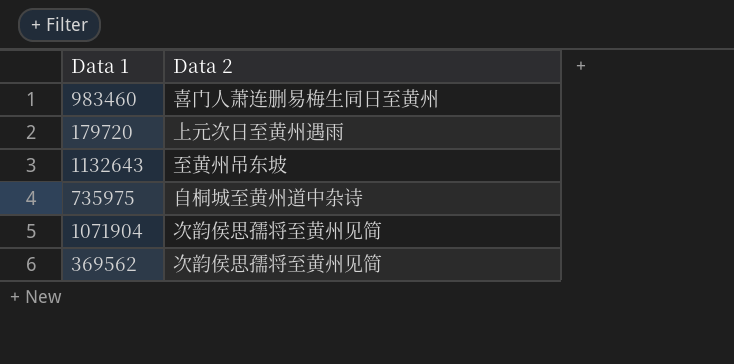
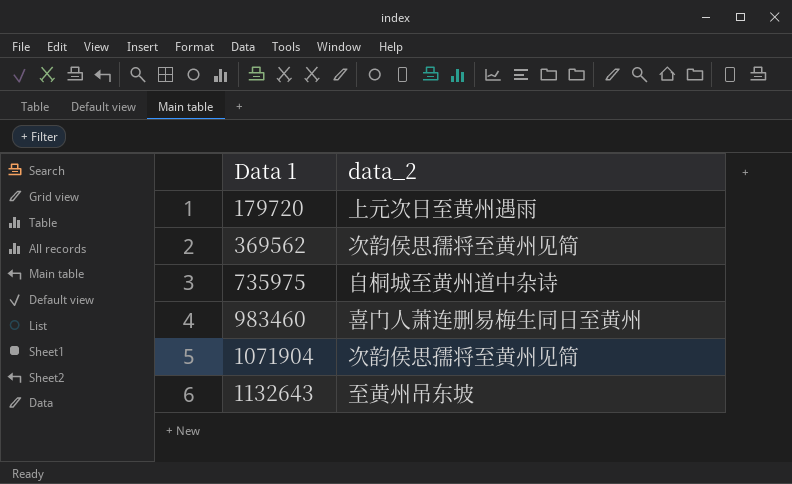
row order: none -> Data 1 ascending
column name: Data 2 -> data_2

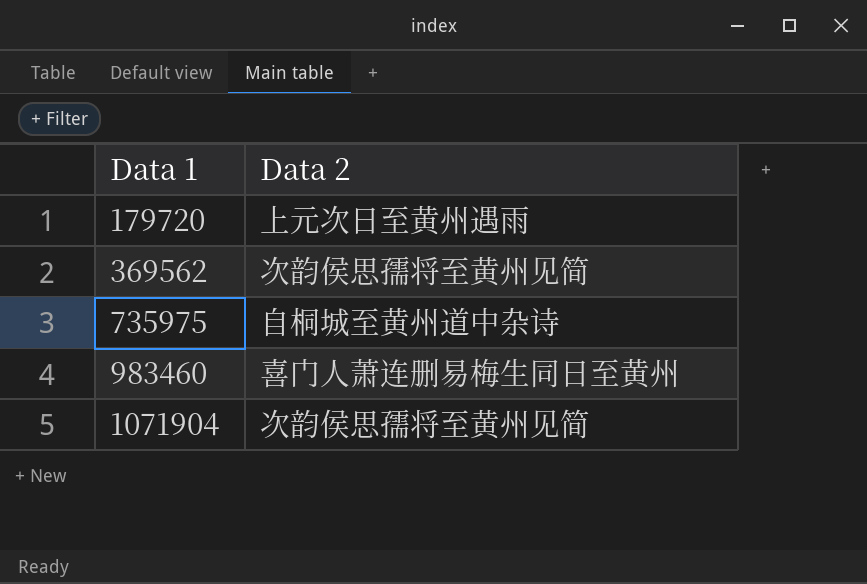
column name: data_2 -> Data 2
row 1132643: 至黄州吊东坡 -> none

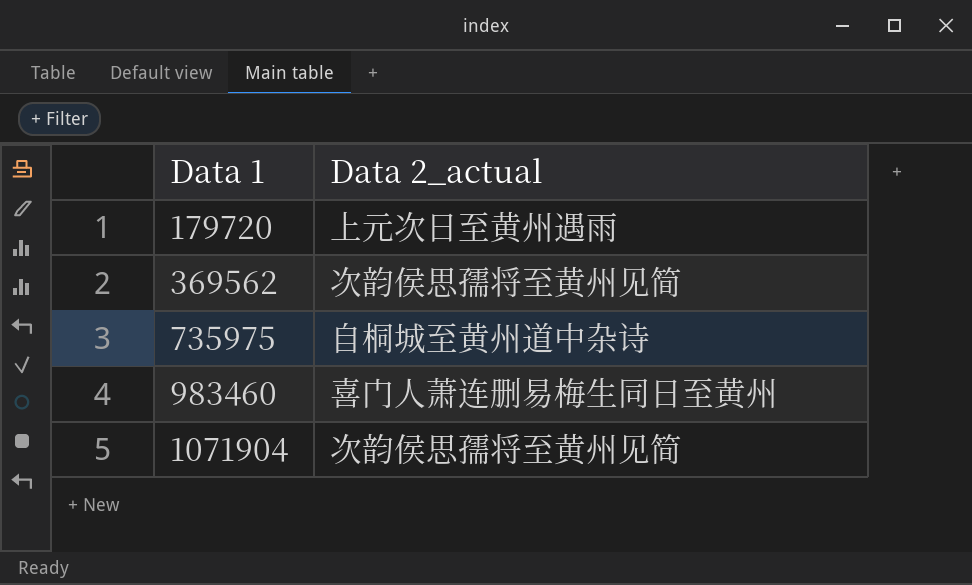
column name: Data 2 -> Data 2_actual

